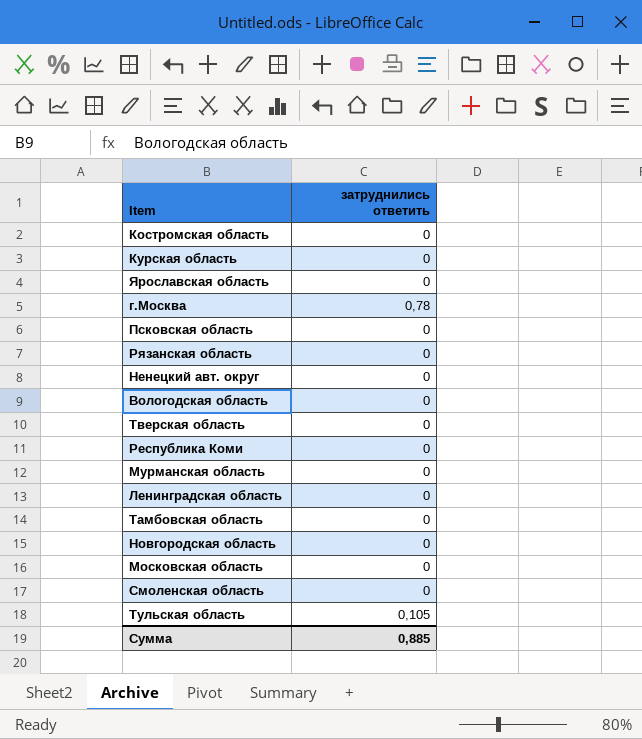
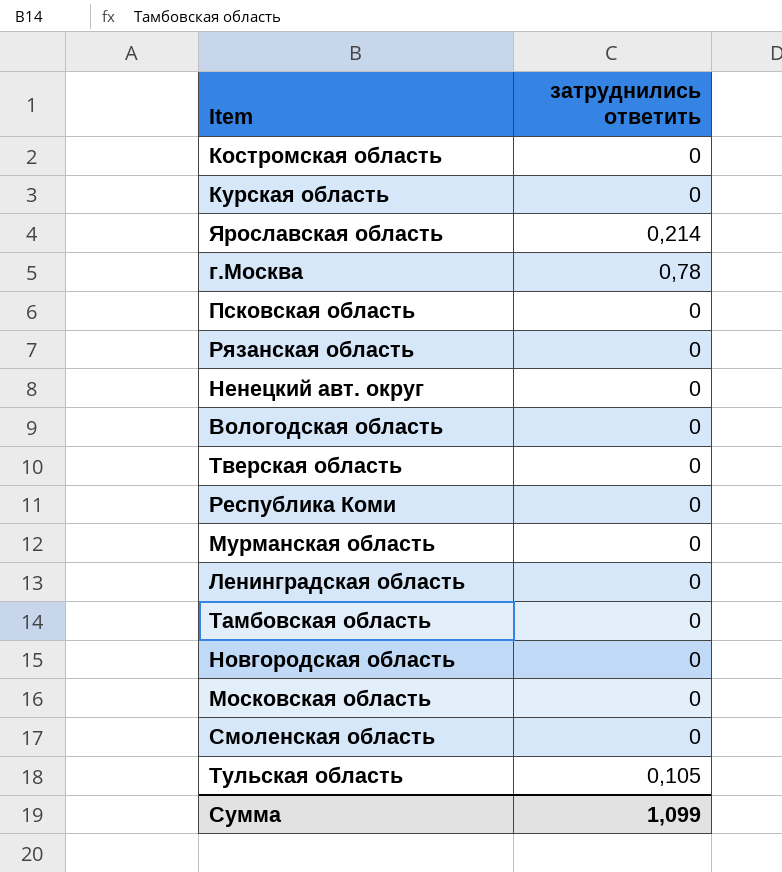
Ярославская область | затруднились ответить: 0 -> 0,214
Сумма | затруднились ответить: 0,885 -> 1,099

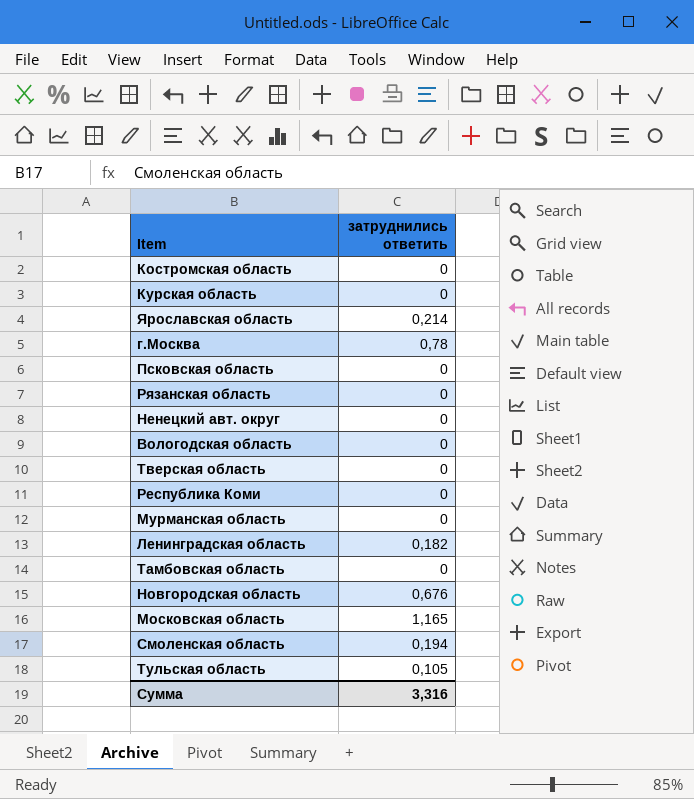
Ленинградская область | затруднились ответить: 0 -> 0,182
Новгородская область | затруднились ответить: 0 -> 0,676
Московская область | затруднились ответить: 0 -> 1,165
Смоленская область | затруднились ответить: 0 -> 0,194
Сумма | затруднились ответить: 1,099 -> 3,316

